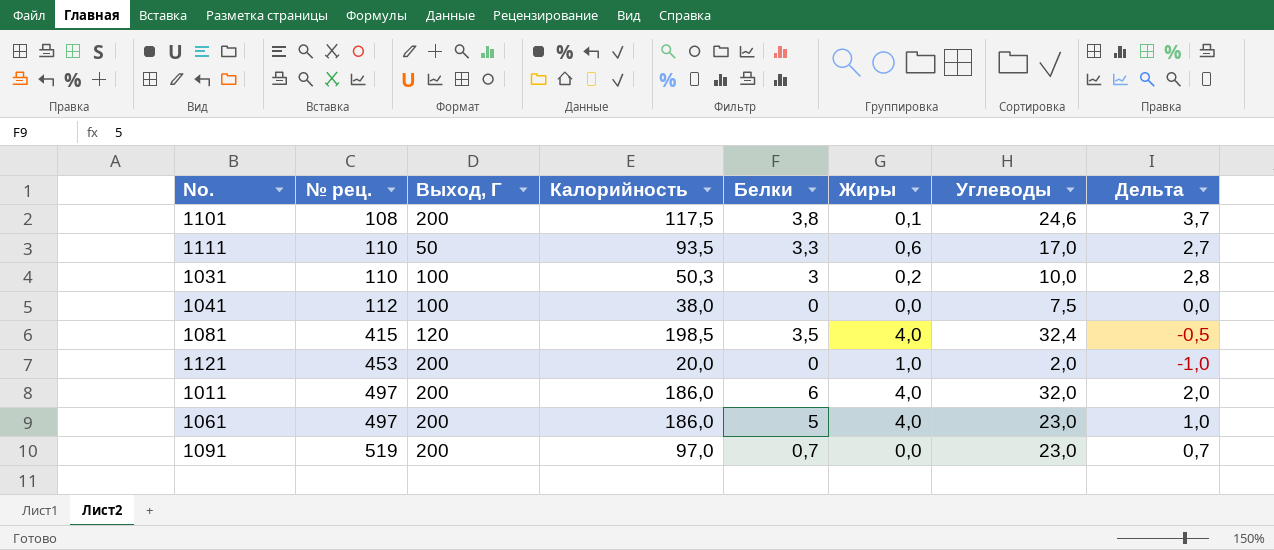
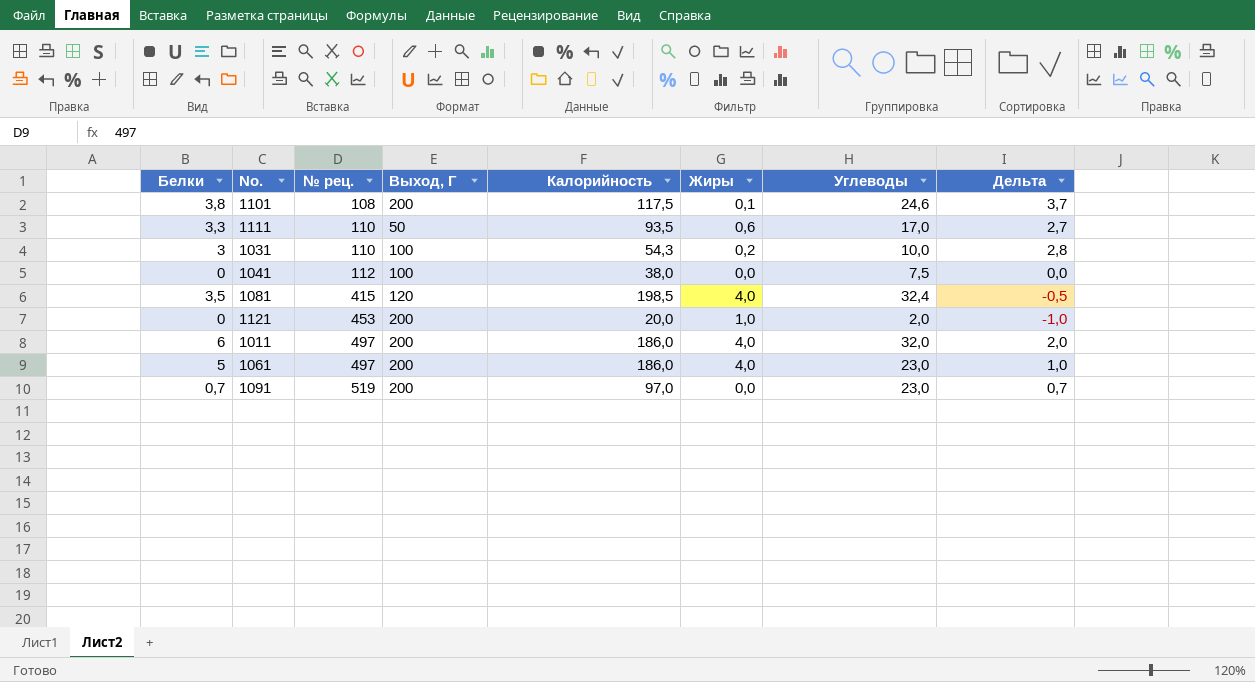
column Белки | position: 5 -> 1
1031 | Калорийность: 50,3 -> 54,3

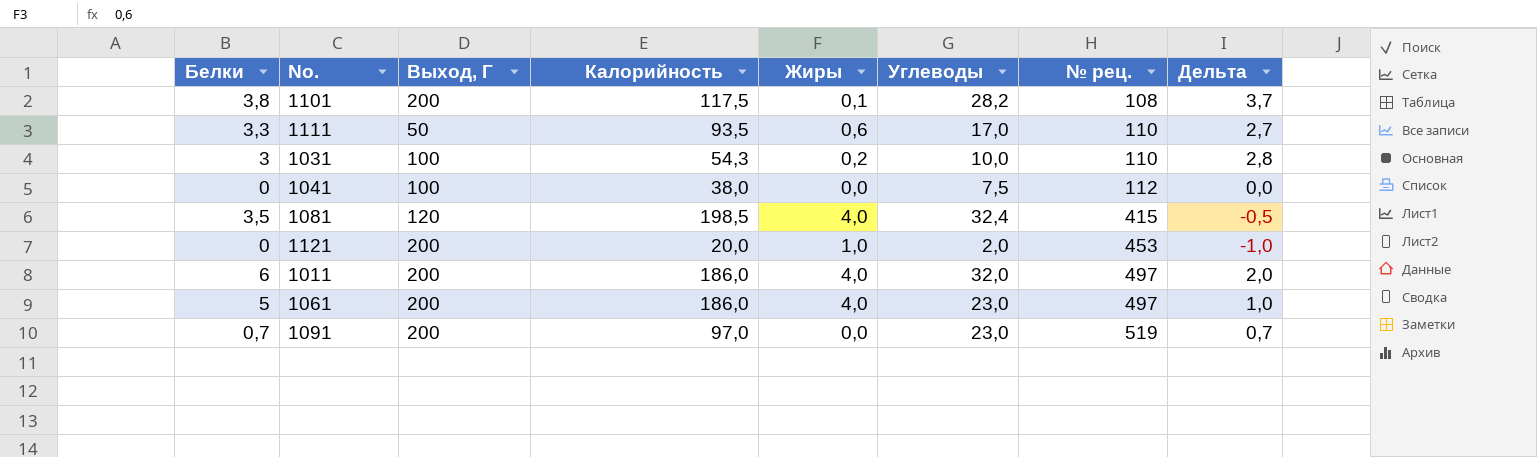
column № рец. | position: 3 -> 7
1101 | Углеводы: 24,6 -> 28,2

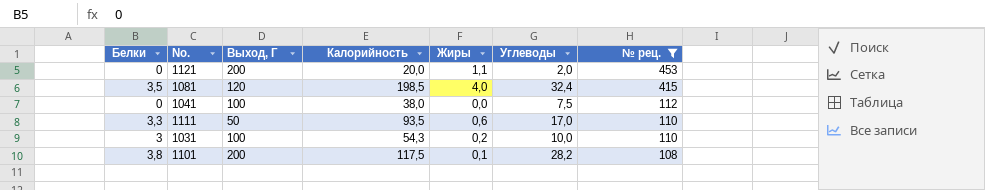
filter: none -> № рец. <= 453
row order: № рец. ascending -> № рец. descending
column Дельта | formula: [Белки] - [Жиры] -> none
1121 | Жиры: 1,0 -> 1,1

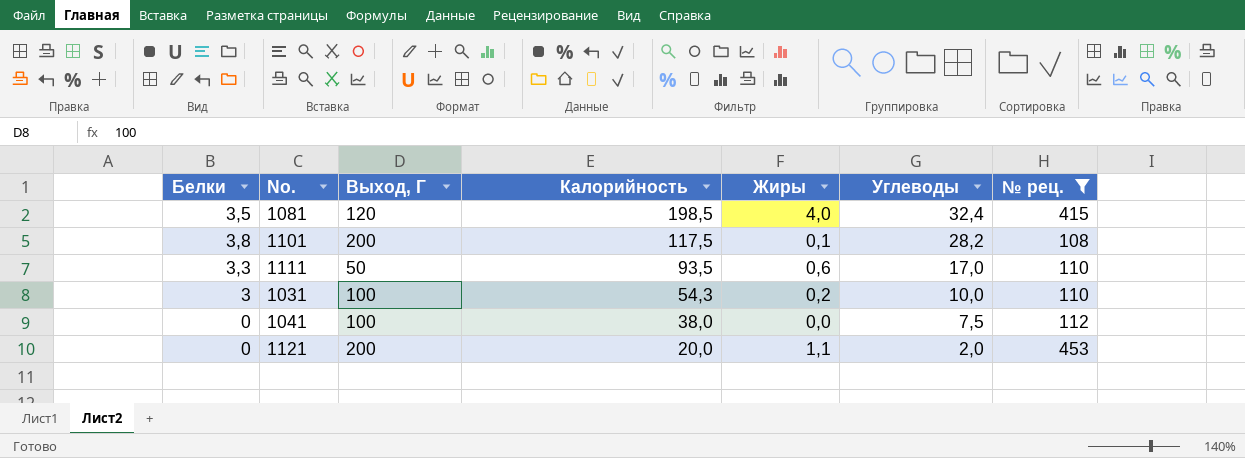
row order: № рец. descending -> Калорийность descending

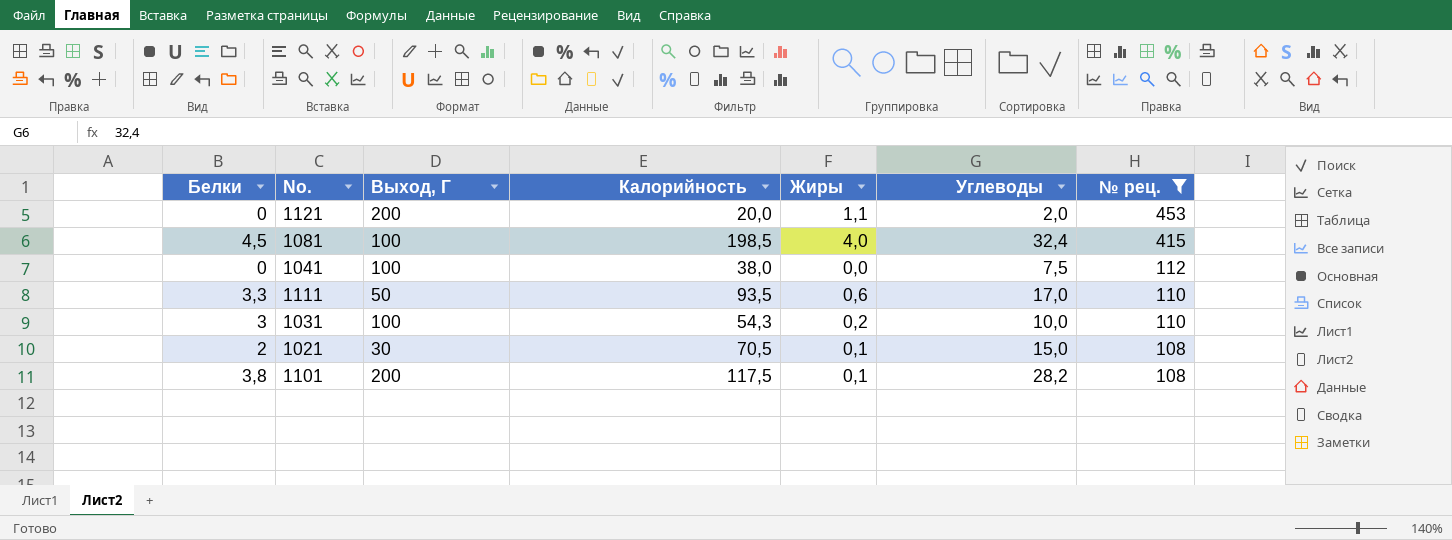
row order: Калорийность descending -> № рец. descending
1081 | Белки: 3,5 -> 4,5
1081 | Выход, Г: 120 -> 100
row 1021: none -> 2 | 30 | 70,5 | 0,1 | 15,0 | 108

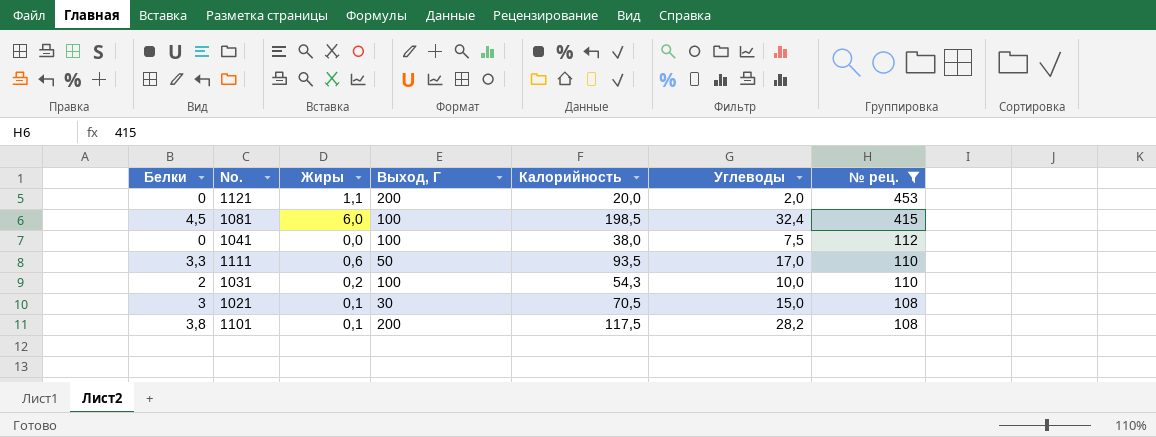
column Жиры | position: 5 -> 3
1081 | Жиры: 4,0 -> 6,0
1031 | Белки: 3 -> 2
1021 | Белки: 2 -> 3

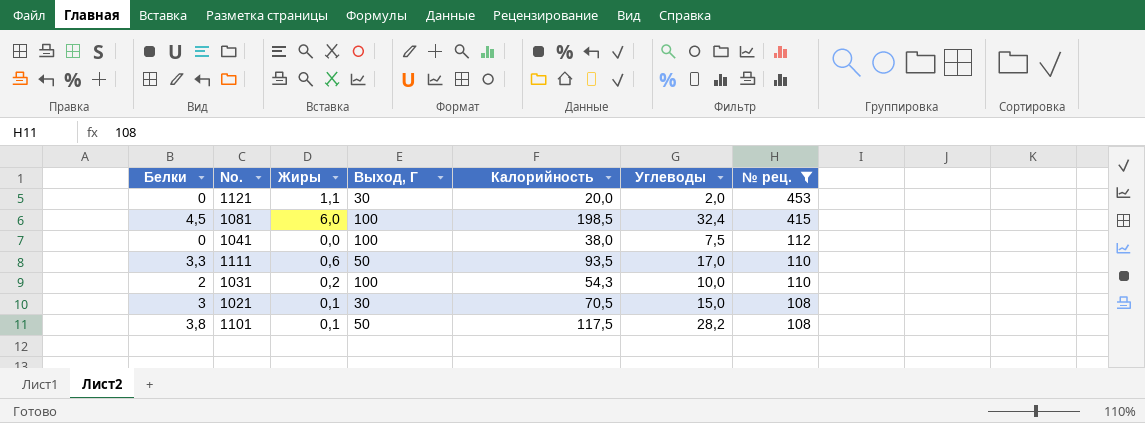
1121 | Выход, Г: 200 -> 30
1101 | Выход, Г: 200 -> 50

